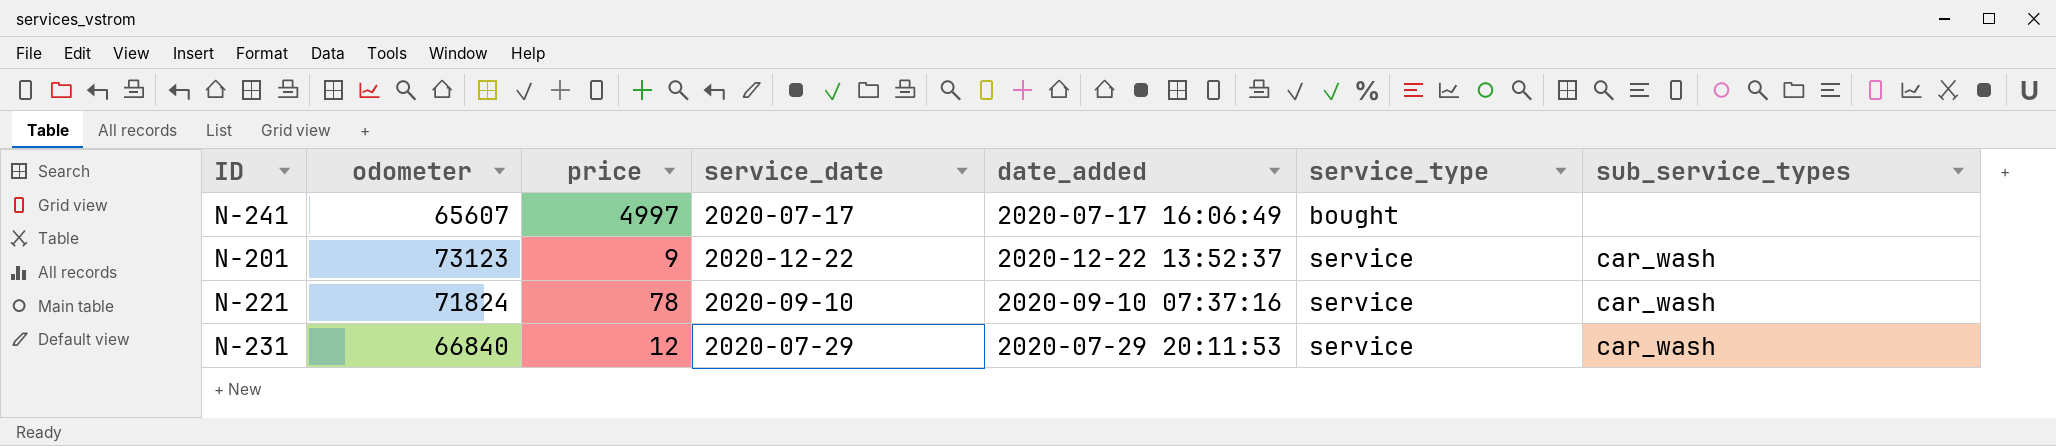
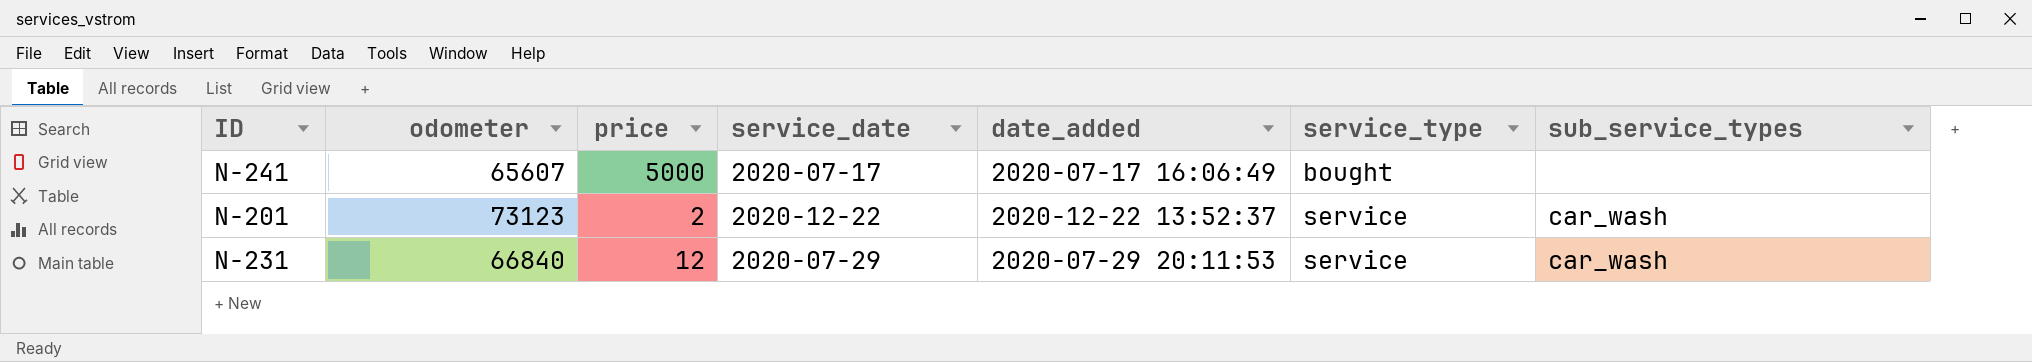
row N-221: 71824 | 78 | 2020-09-10 | 2020-09-10 07:37:16 | service | car_wash -> none
N-241 | price: 4997 -> 5000
N-201 | price: 9 -> 2

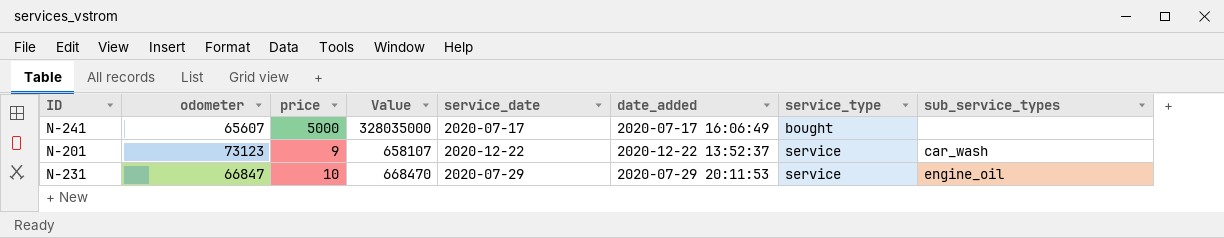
column Value | formula: none -> [odometer] * [price]
N-201 | price: 2 -> 9
N-231 | odometer: 66840 -> 66847
N-231 | price: 12 -> 10
N-231 | sub_service_types: car_wash -> engine_oil

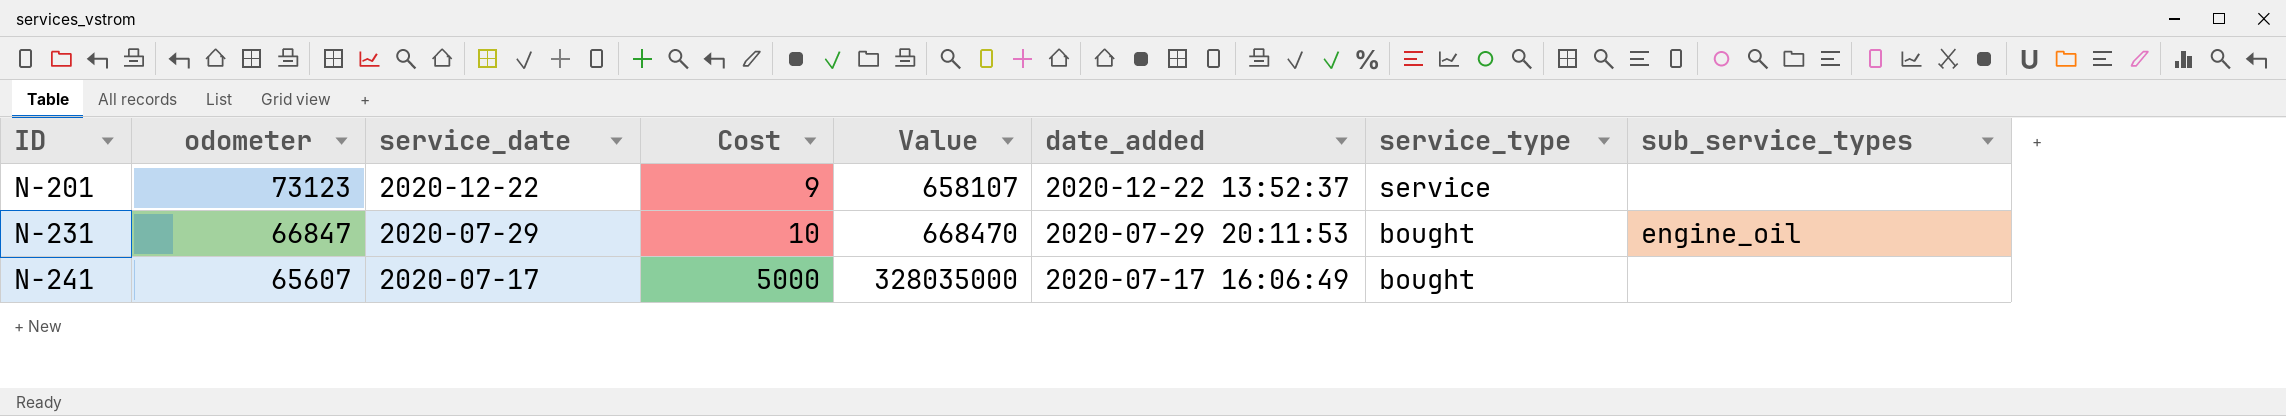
row order: service_type ascending -> ID ascending
column service_date | position: 5 -> 3
column name: price -> Cost
N-201 | sub_service_types: car_wash -> none
N-231 | service_type: service -> bought

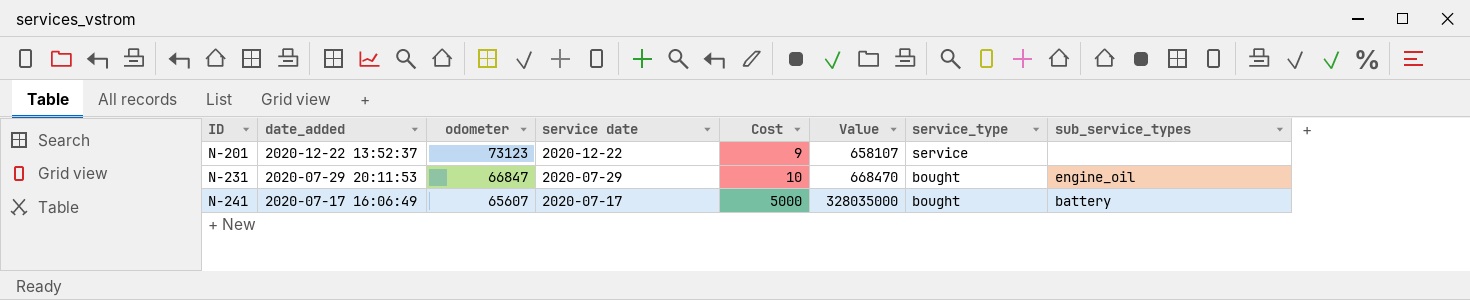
column date_added | position: 6 -> 2
column name: service_date -> service date
N-241 | sub_service_types: none -> battery

